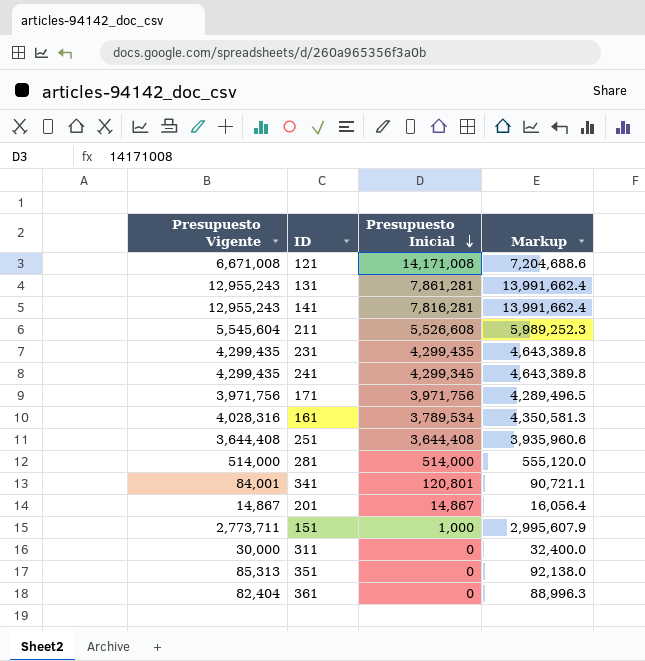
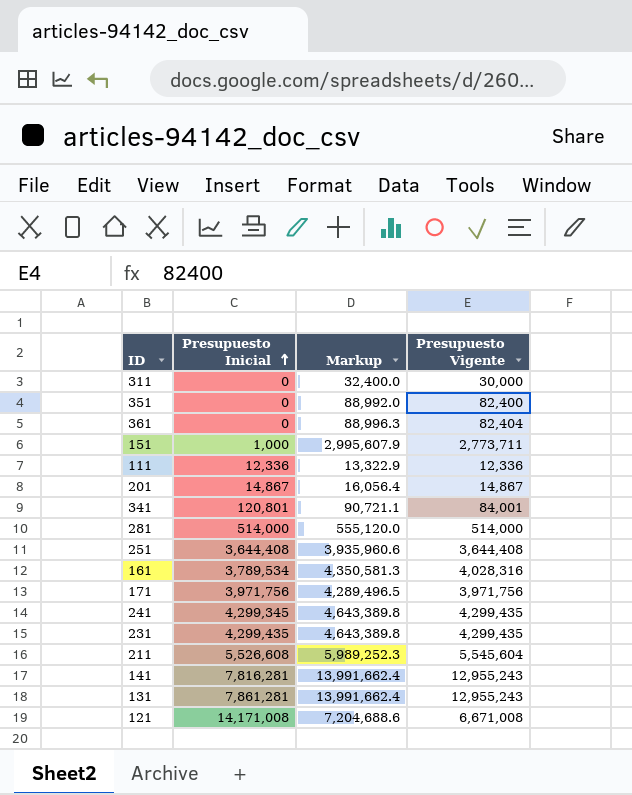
row order: Presupuesto Inicial descending -> Presupuesto Inicial ascending
column Presupuesto Vigente | position: 1 -> 4
351 | Markup: 92,138.0 -> 88,992.0
351 | Presupuesto Vigente: 85,313 -> 82,400
row 111: none -> 12,336 | 13,322.9 | 12,336

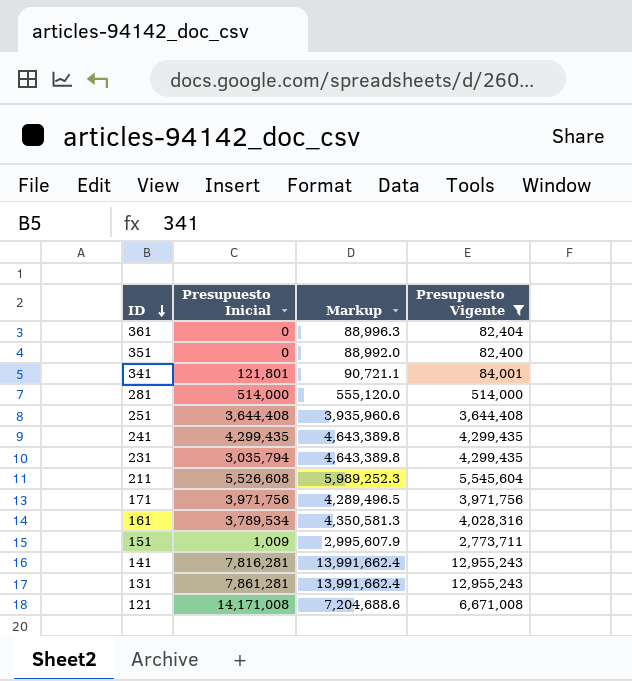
filter: none -> Presupuesto Vigente >= 82,400
row order: Presupuesto Inicial ascending -> ID descending
341 | Presupuesto Inicial: 120,801 -> 121,801
241 | Presupuesto Inicial: 4,299,345 -> 4,299,435
231 | Presupuesto Inicial: 4,299,435 -> 3,035,794
151 | Presupuesto Inicial: 1,000 -> 1,009

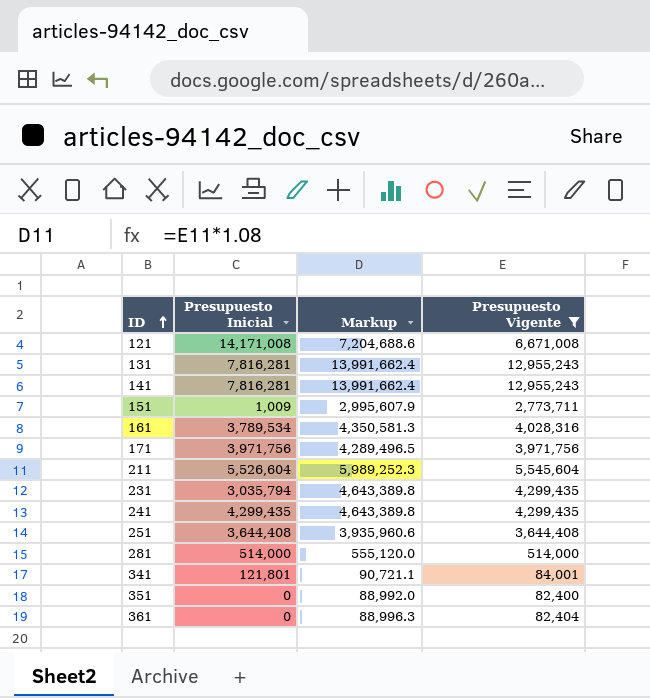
row order: ID descending -> ID ascending
131 | Presupuesto Inicial: 7,861,281 -> 7,816,281
211 | Presupuesto Inicial: 5,526,608 -> 5,526,604

